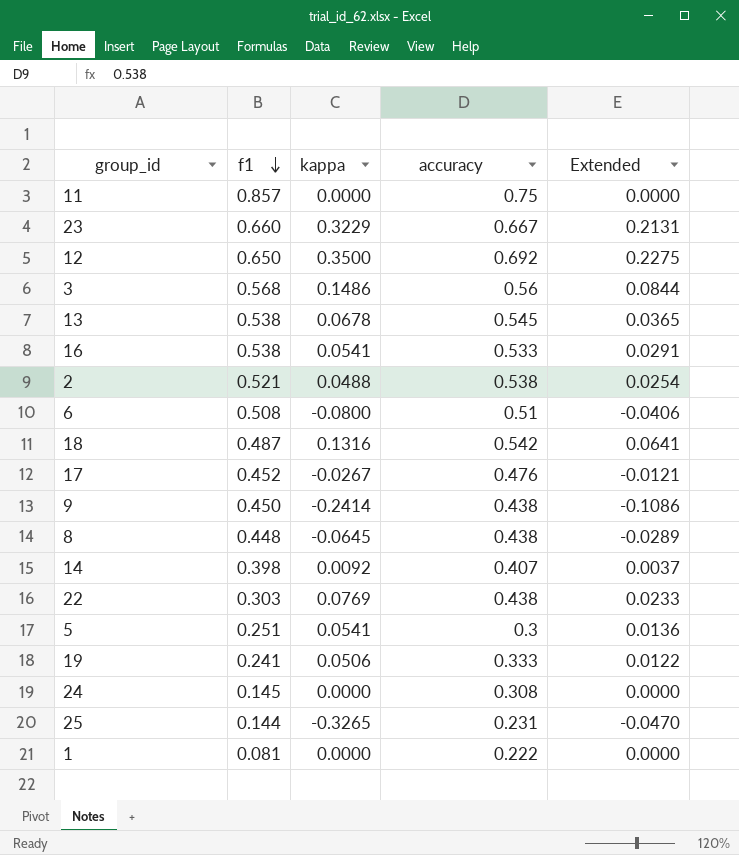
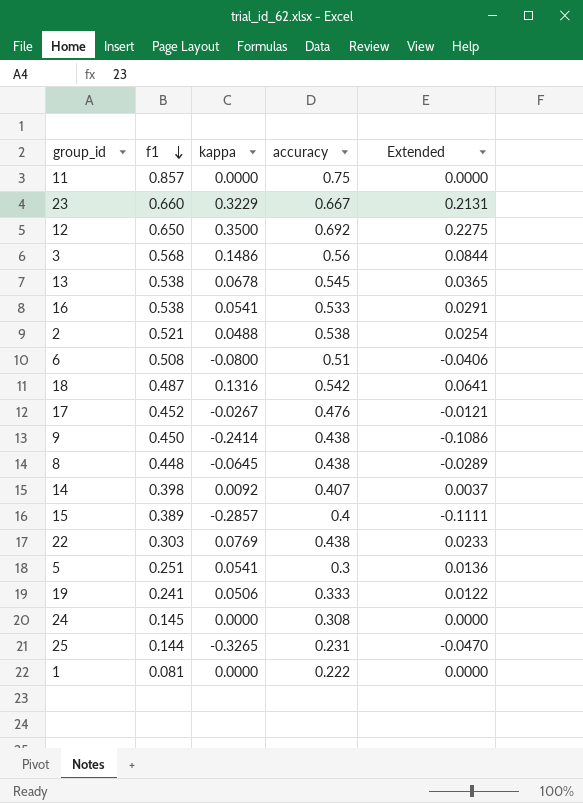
row 15: none -> 0.389 | -0.2857 | 0.4 | -0.1111

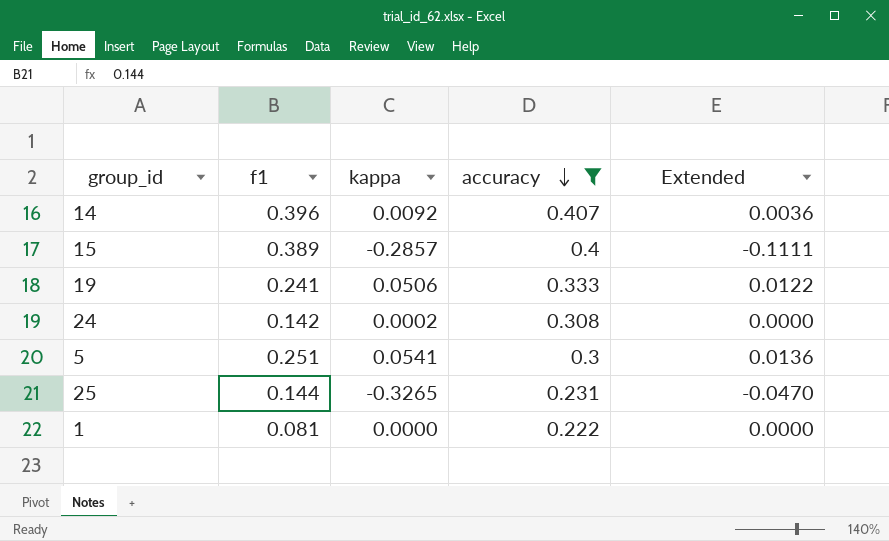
filter: none -> accuracy <= 0.407
row order: f1 descending -> accuracy descending
14 | f1: 0.398 -> 0.396
14 | Extended: 0.0037 -> 0.0036
24 | f1: 0.145 -> 0.142
24 | kappa: 0.0000 -> 0.0002

